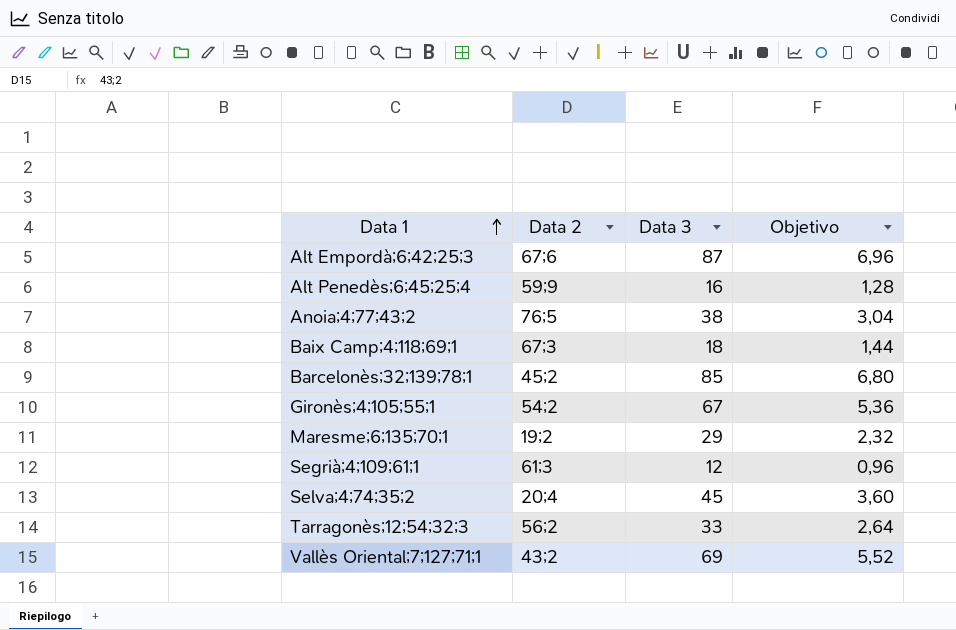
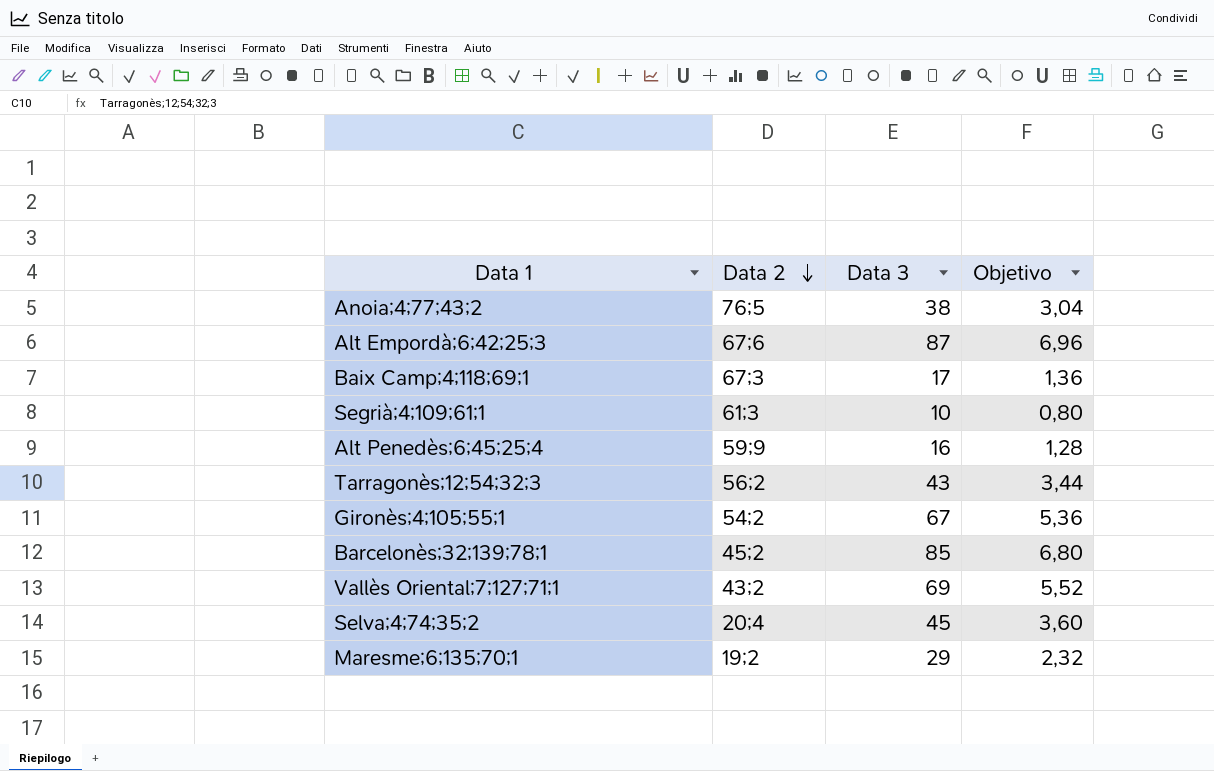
row order: Data 1 ascending -> Data 2 descending
Baix Camp;4;118;69;1 | Data 3: 18 -> 17
Baix Camp;4;118;69;1 | Objetivo: 1,44 -> 1,36
Segrià;4;109;61;1 | Data 3: 12 -> 10
Segrià;4;109;61;1 | Objetivo: 0,96 -> 0,80
Tarragonès;12;54;32;3 | Data 3: 33 -> 43
Tarragonès;12;54;32;3 | Objetivo: 2,64 -> 3,44

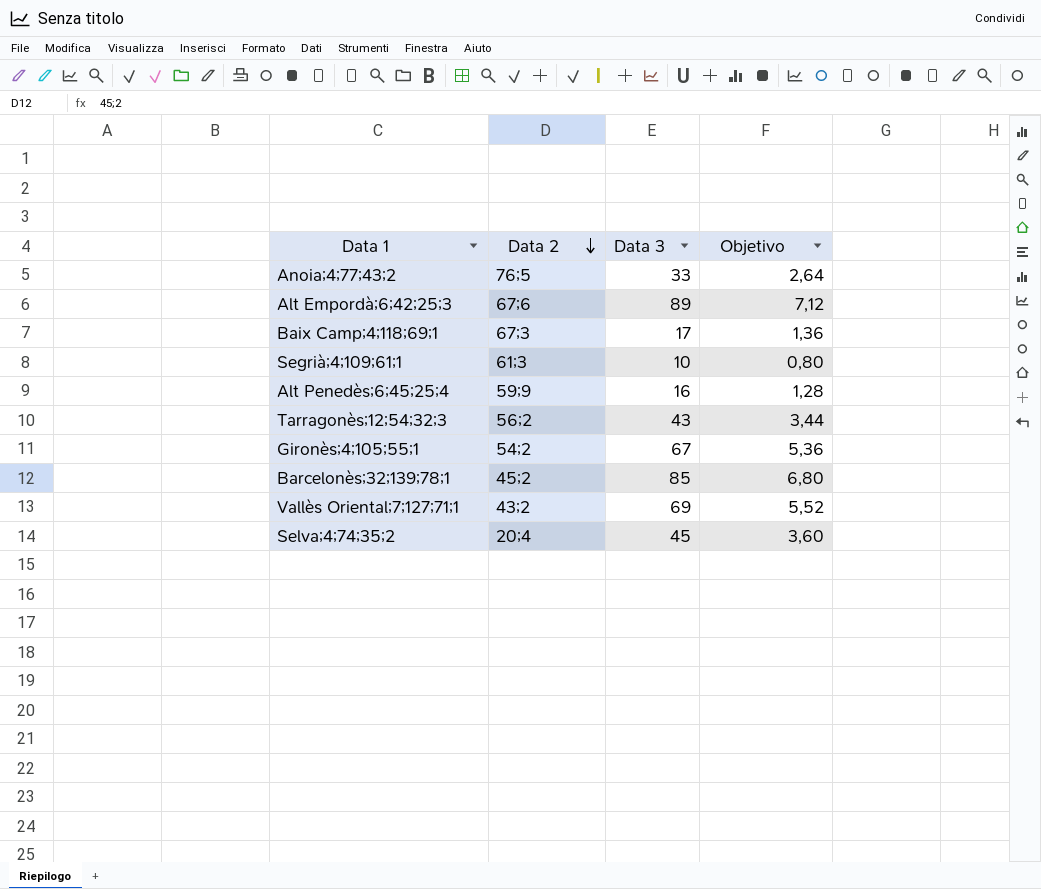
row Maresme;6;135;70;1: 19;2 | 29 | 2,32 -> none
Anoia;4;77;43;2 | Data 3: 38 -> 33
Anoia;4;77;43;2 | Objetivo: 3,04 -> 2,64
Alt Empordà;6;42;25;3 | Data 3: 87 -> 89
Alt Empordà;6;42;25;3 | Objetivo: 6,96 -> 7,12

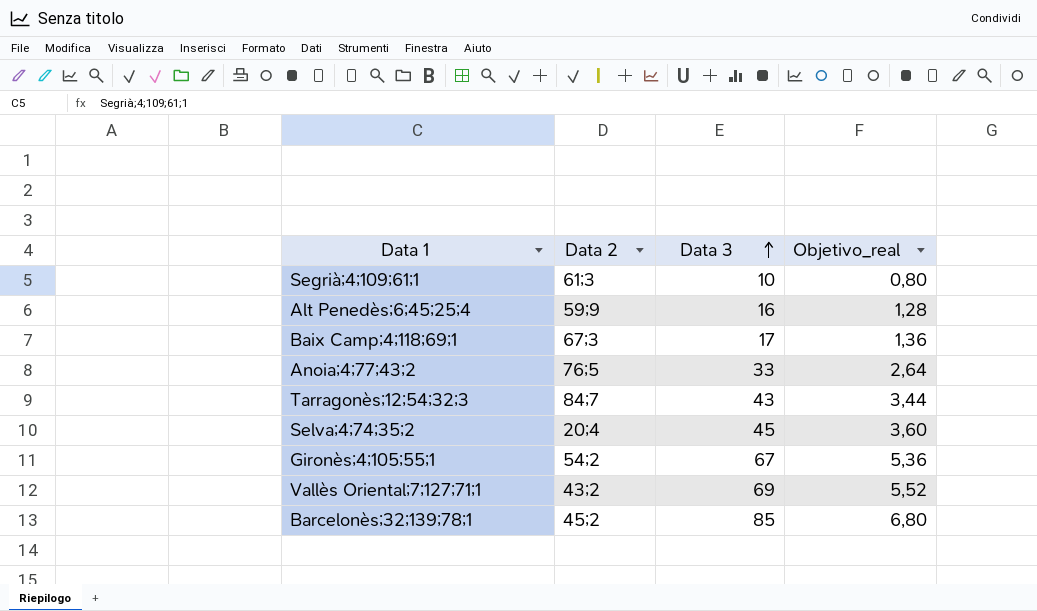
row order: Data 2 descending -> Data 3 ascending
column name: Objetivo -> Objetivo_real
row Alt Empordà;6;42;25;3: 67;6 | 89 | 7,12 -> none
Tarragonès;12;54;32;3 | Data 2: 56;2 -> 84;7

